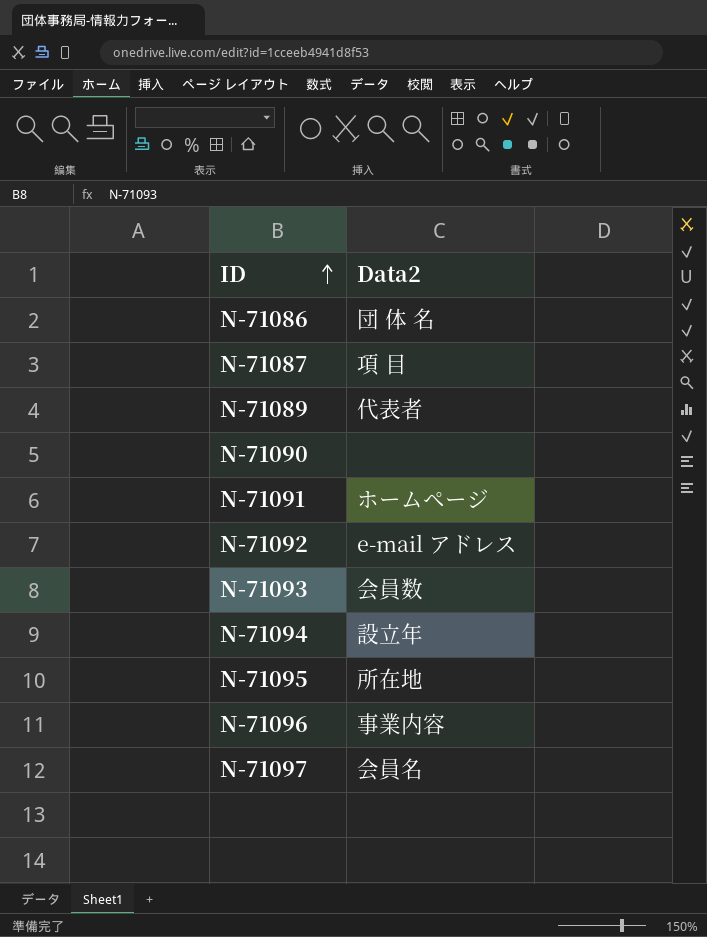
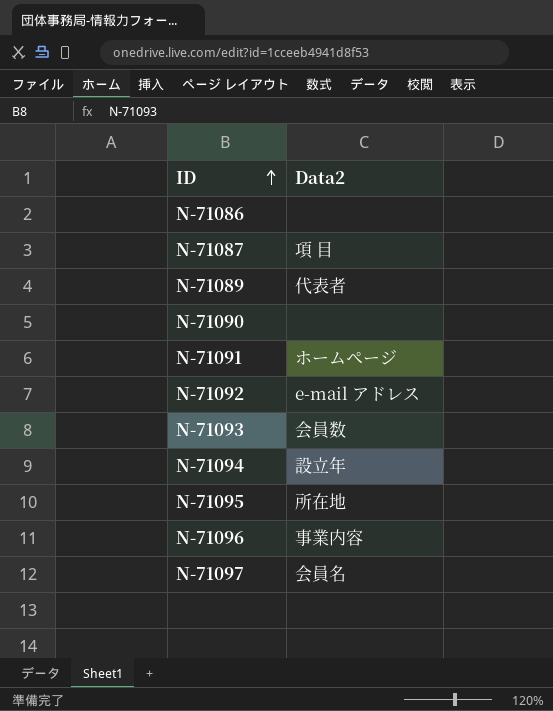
N-71086 | Data2: 団 体 名 -> none

